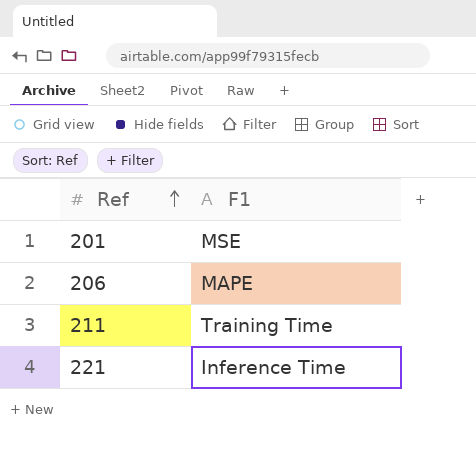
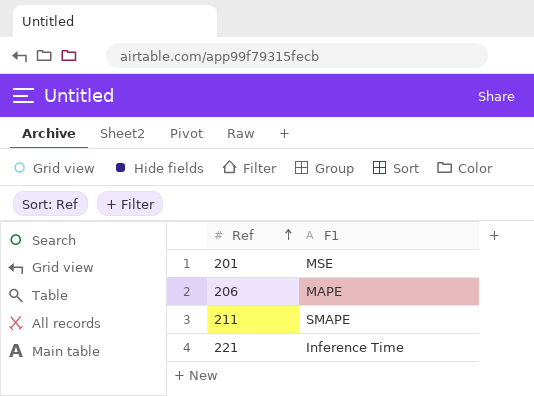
211 | F1: Training Time -> SMAPE

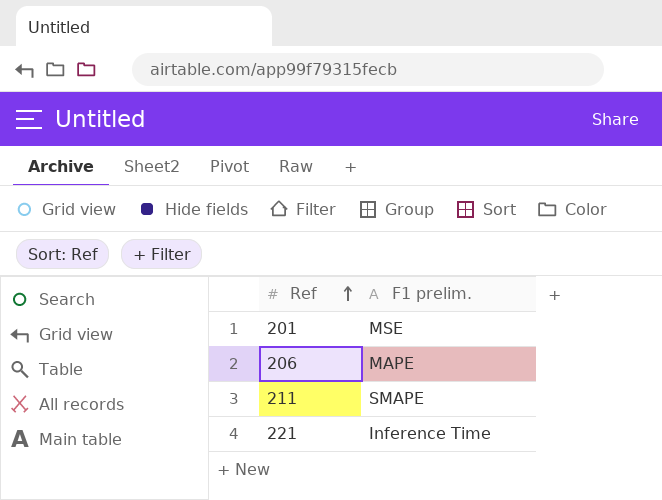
column name: F1 -> F1 prelim.

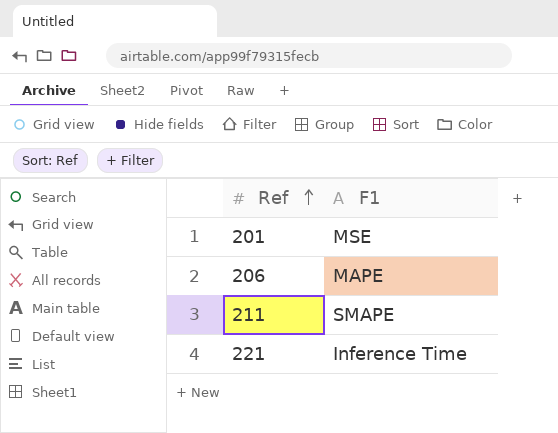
column name: F1 prelim. -> F1

